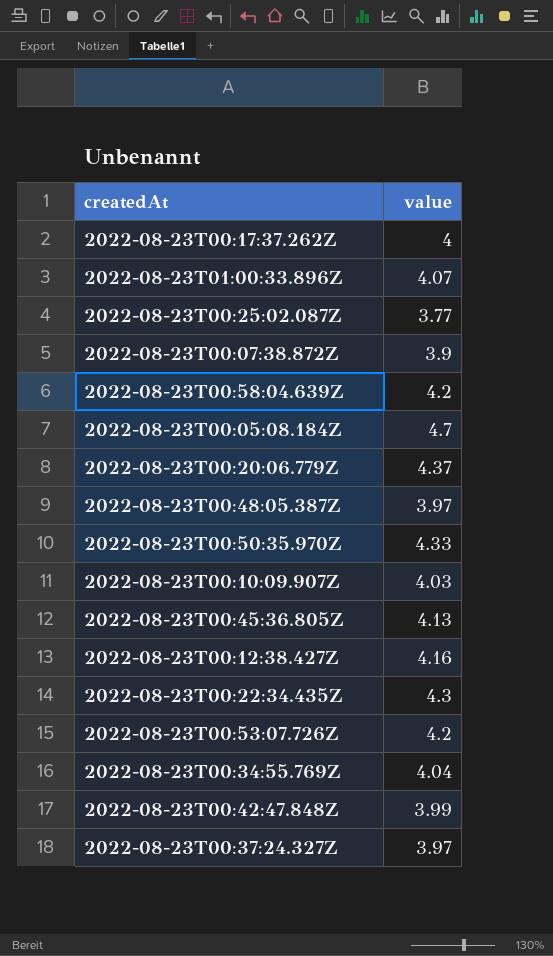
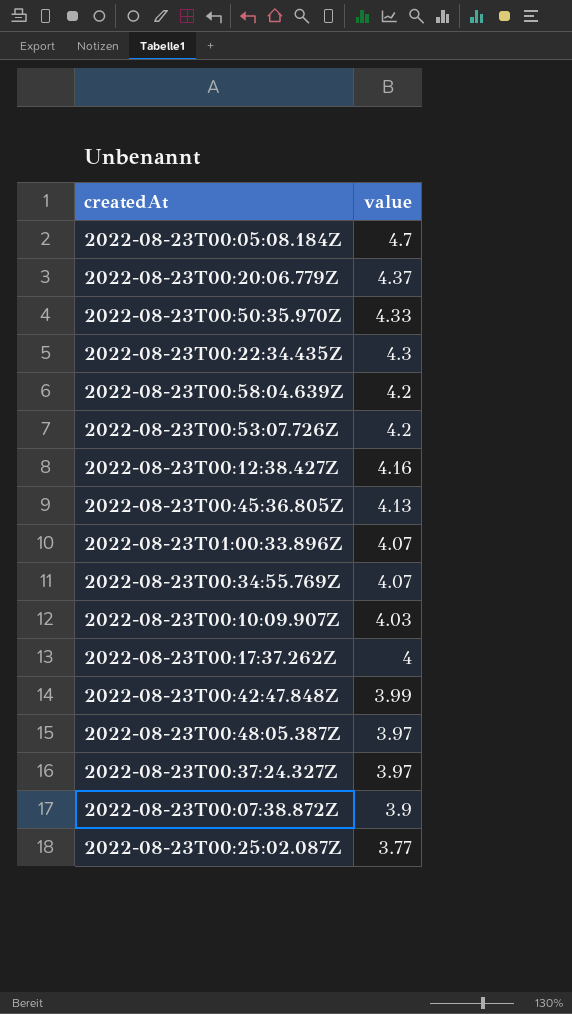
row order: none -> value descending
2022-08-23T00:34:55.769Z | value: 4.04 -> 4.07

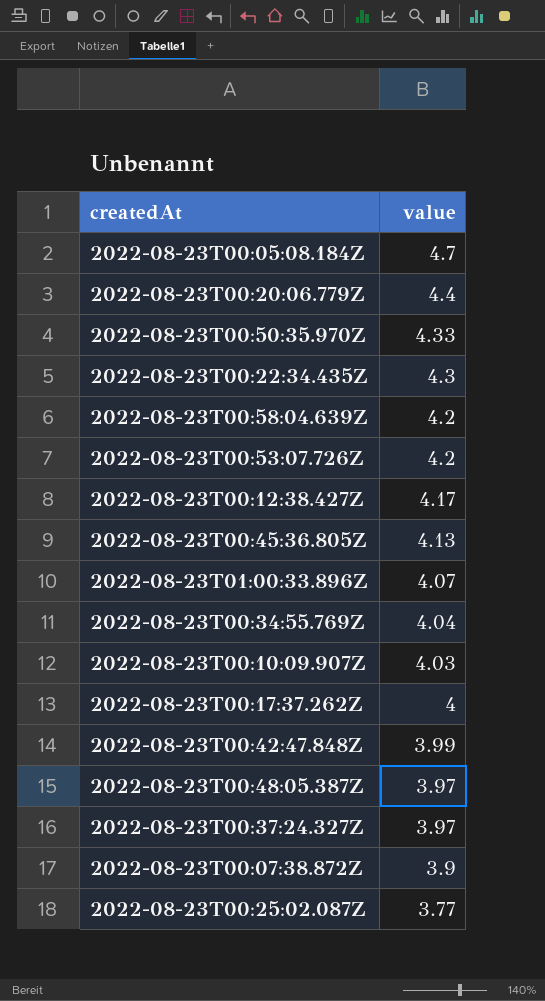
2022-08-23T00:20:06.779Z | value: 4.37 -> 4.4
2022-08-23T00:12:38.427Z | value: 4.16 -> 4.17
2022-08-23T00:34:55.769Z | value: 4.07 -> 4.04

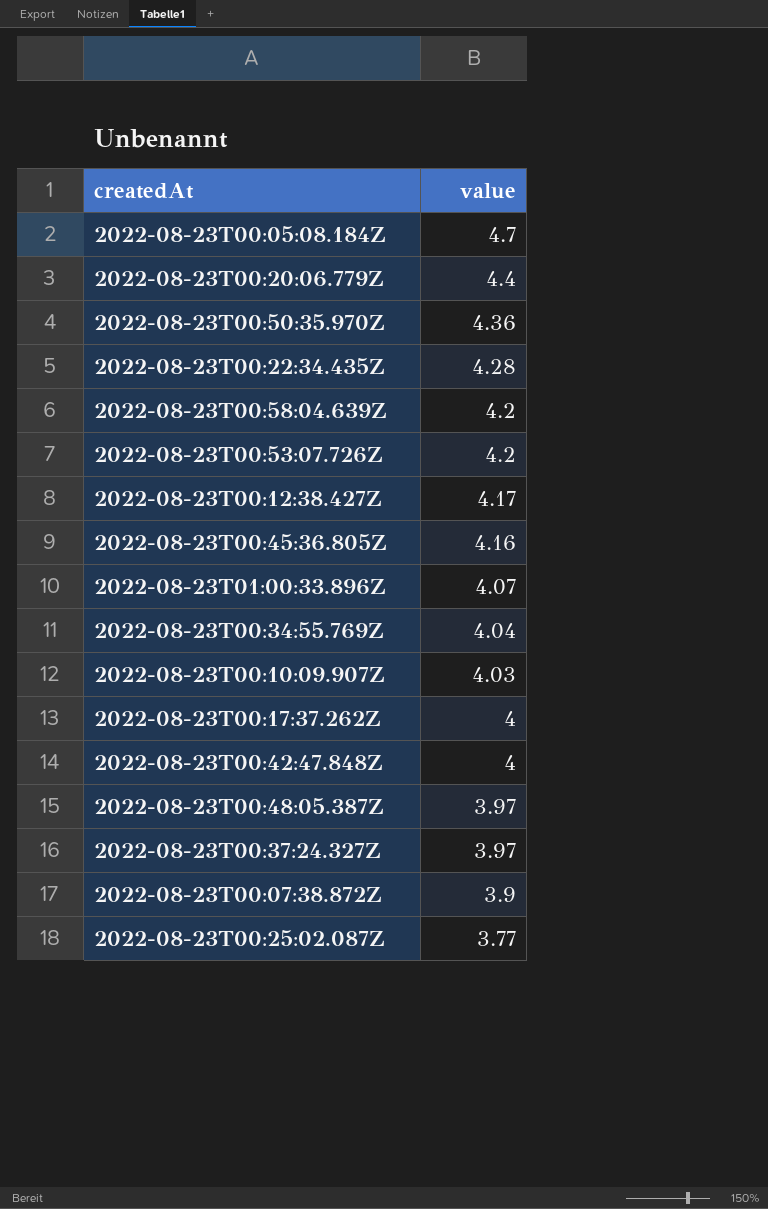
2022-08-23T00:50:35.970Z | value: 4.33 -> 4.36
2022-08-23T00:22:34.435Z | value: 4.3 -> 4.28
2022-08-23T00:45:36.805Z | value: 4.13 -> 4.16
2022-08-23T00:42:47.848Z | value: 3.99 -> 4

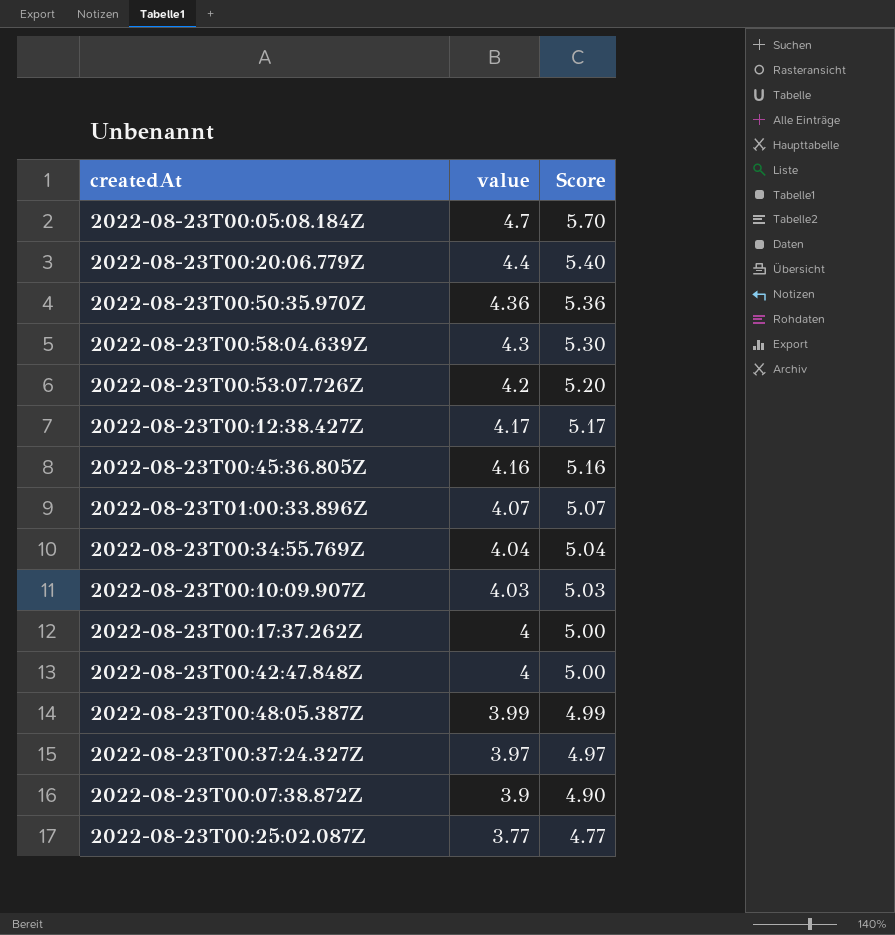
column Score | formula: none -> [value] + 1
row 2022-08-23T00:22:34.435Z: 4.28 -> none
2022-08-23T00:58:04.639Z | value: 4.2 -> 4.3
2022-08-23T00:48:05.387Z | value: 3.97 -> 3.99

